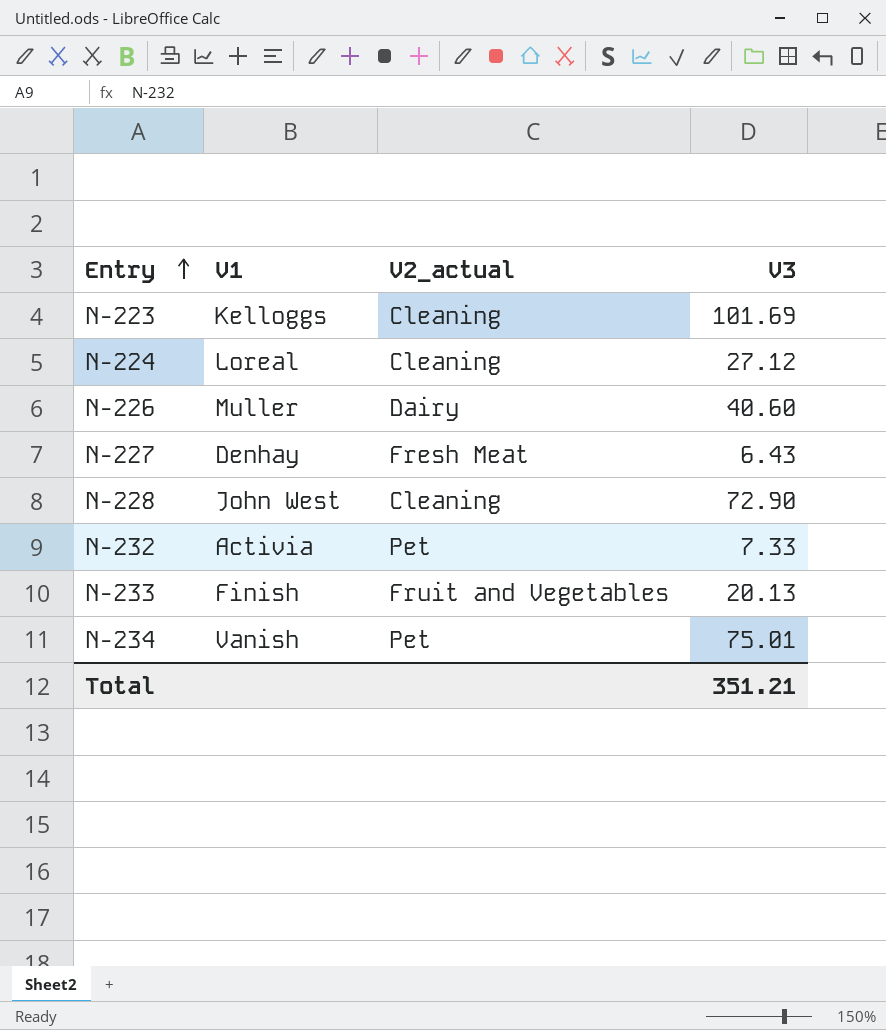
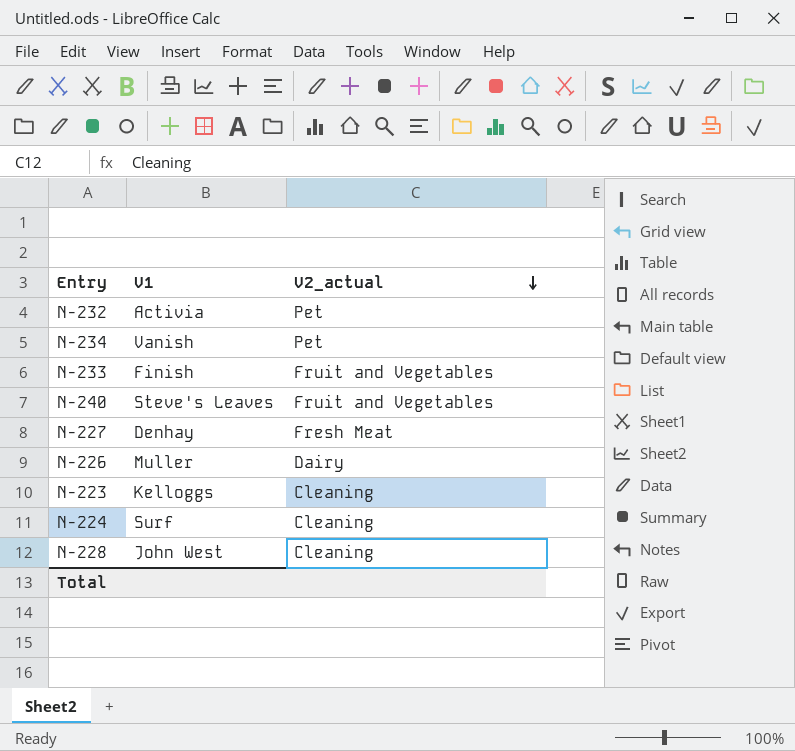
row order: Entry ascending -> V2_actual descending
column V3 | position: 4 -> none
row N-240: none -> Steve's Leaves | Fruit and Vegetables
N-224 | V1: Loreal -> Surf

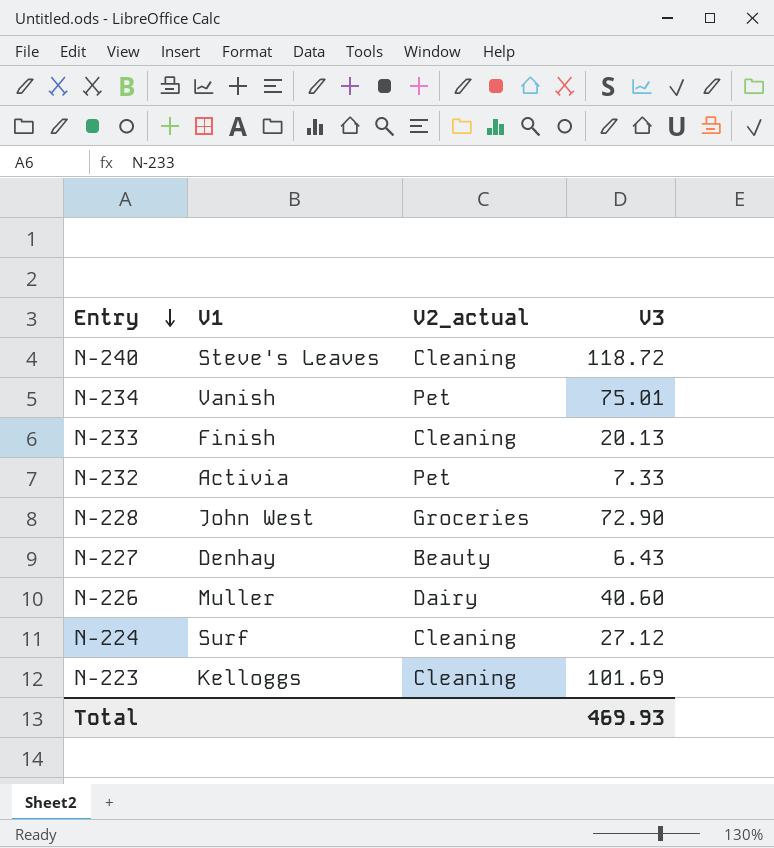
row order: V2_actual descending -> Entry descending
column V3 | position: none -> 4
N-240 | V2_actual: Fruit and Vegetables -> Cleaning
N-233 | V2_actual: Fruit and Vegetables -> Cleaning
N-228 | V2_actual: Cleaning -> Groceries
N-227 | V2_actual: Fresh Meat -> Beauty

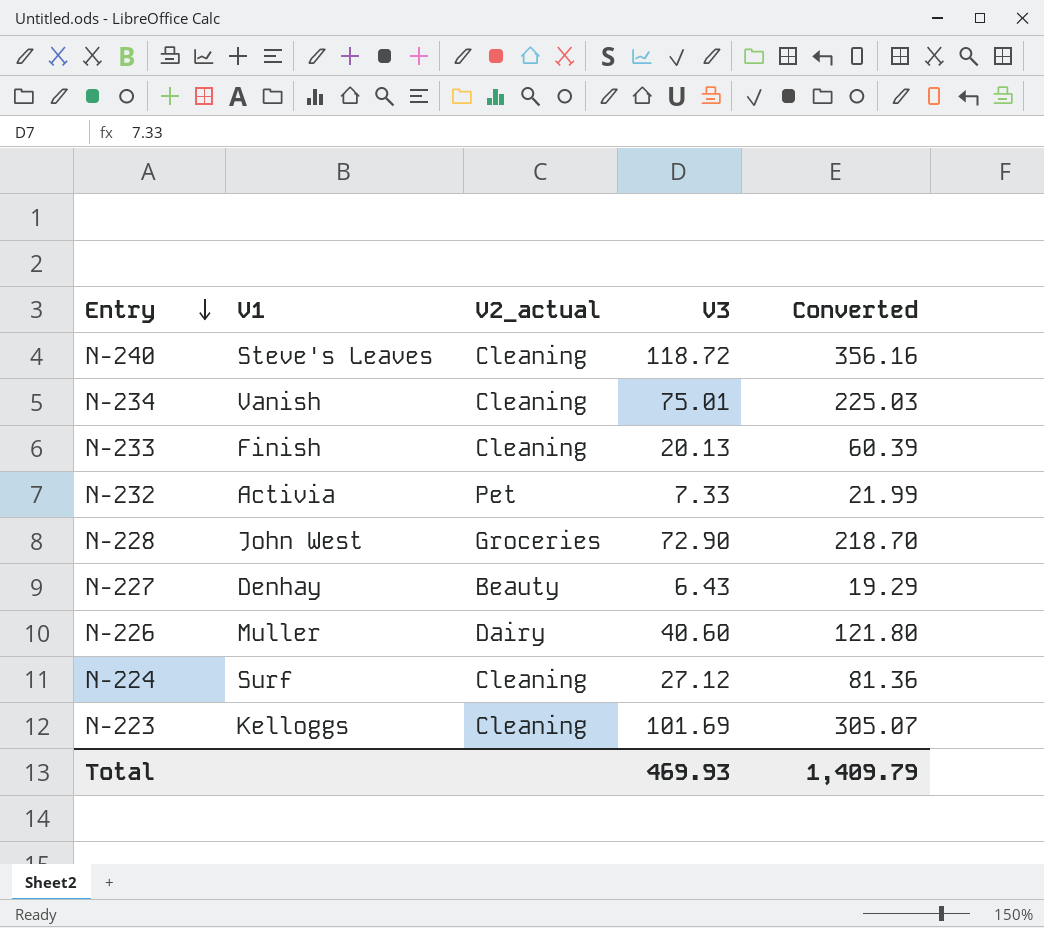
column Converted | formula: none -> [V3] * 3
N-234 | V2_actual: Pet -> Cleaning

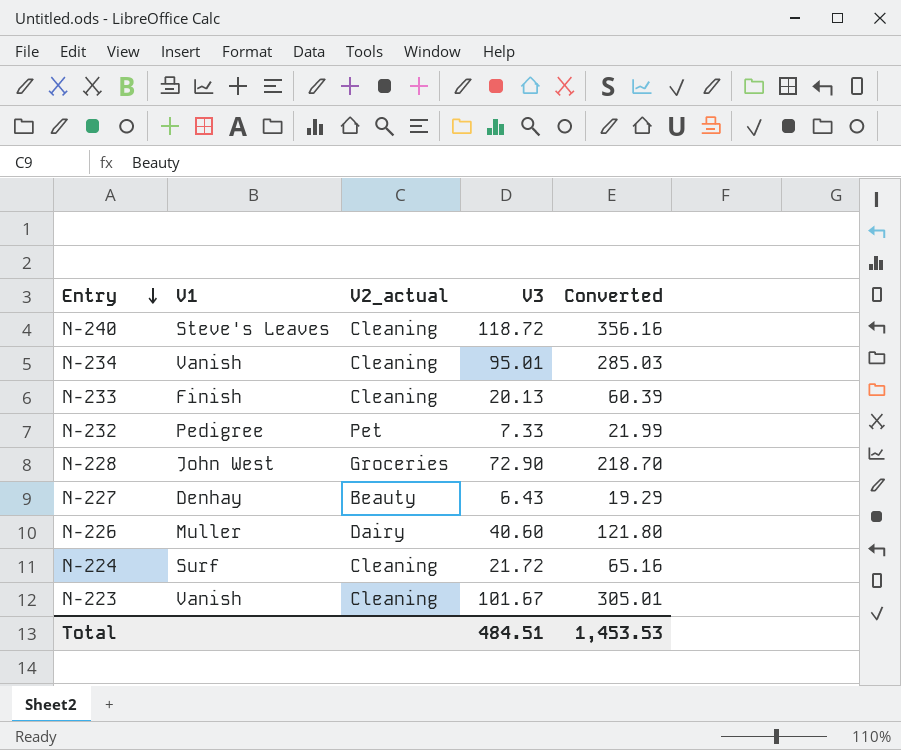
N-234 | V3: 75.01 -> 95.01
N-234 | Converted: 225.03 -> 285.03
N-232 | V1: Activia -> Pedigree
N-224 | V3: 27.12 -> 21.72
N-224 | Converted: 81.36 -> 65.16
N-223 | V1: Kelloggs -> Vanish
N-223 | V3: 101.69 -> 101.67
N-223 | Converted: 305.07 -> 305.01
Total | V3: 469.93 -> 484.51
Total | Converted: 1,409.79 -> 1,453.53

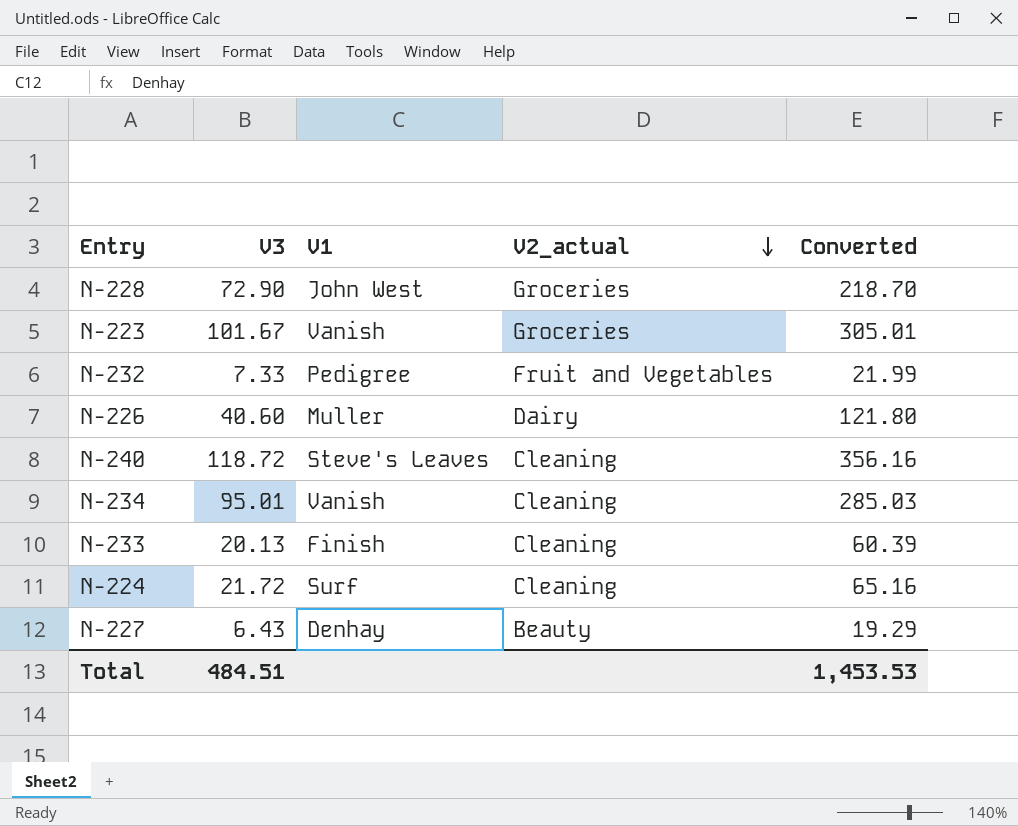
row order: Entry descending -> V2_actual descending
column V3 | position: 4 -> 2
N-223 | V2_actual: Cleaning -> Groceries
N-232 | V2_actual: Pet -> Fruit and Vegetables

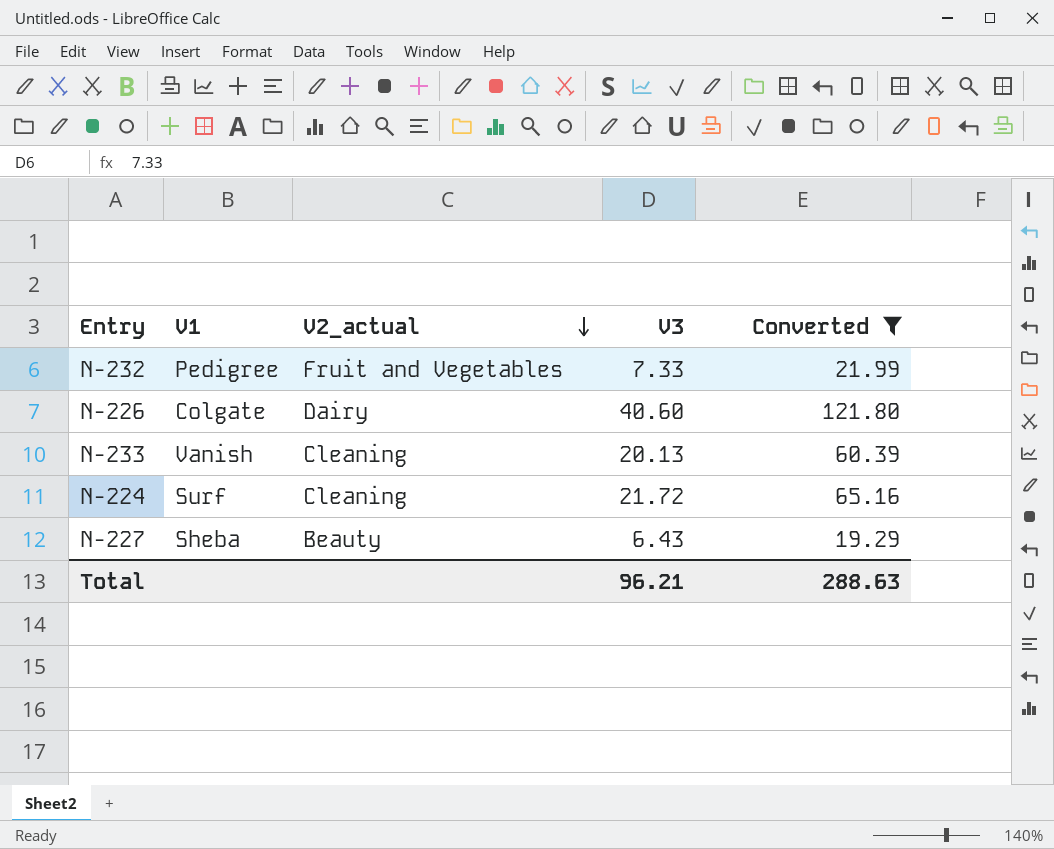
filter: none -> Converted <= 121.80
column V3 | position: 2 -> 4
N-226 | V1: Muller -> Colgate
N-233 | V1: Finish -> Vanish
N-227 | V1: Denhay -> Sheba
Total | V3: 484.51 -> 96.21
Total | Converted: 1,453.53 -> 288.63

